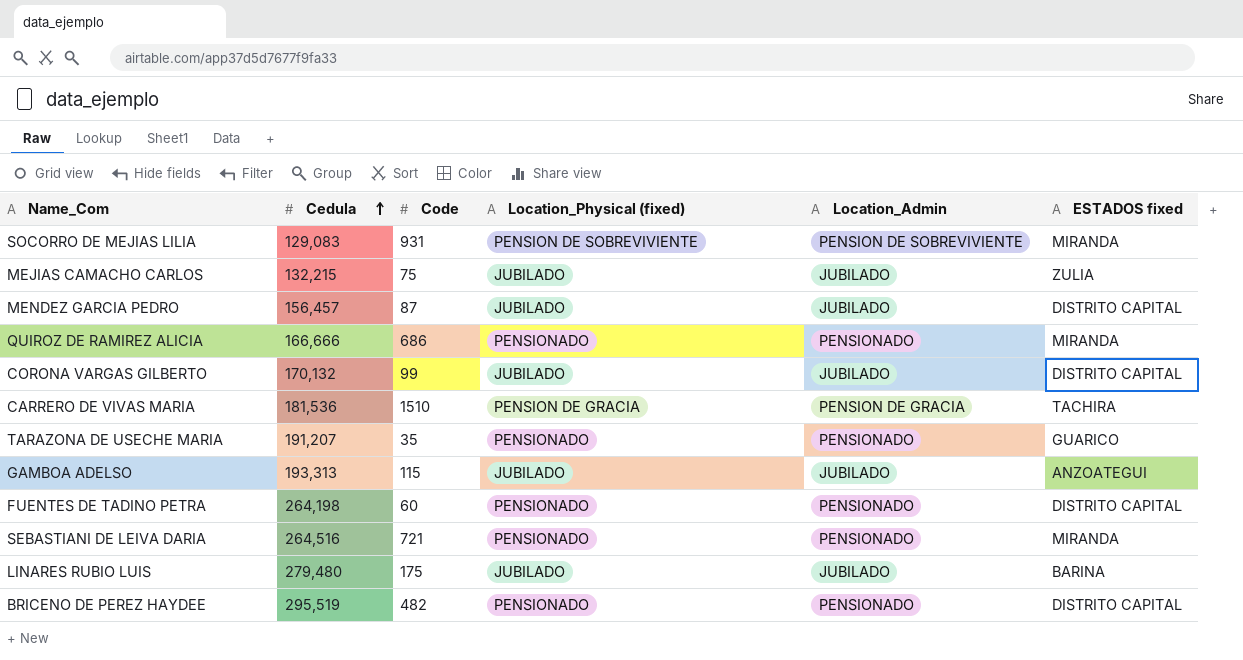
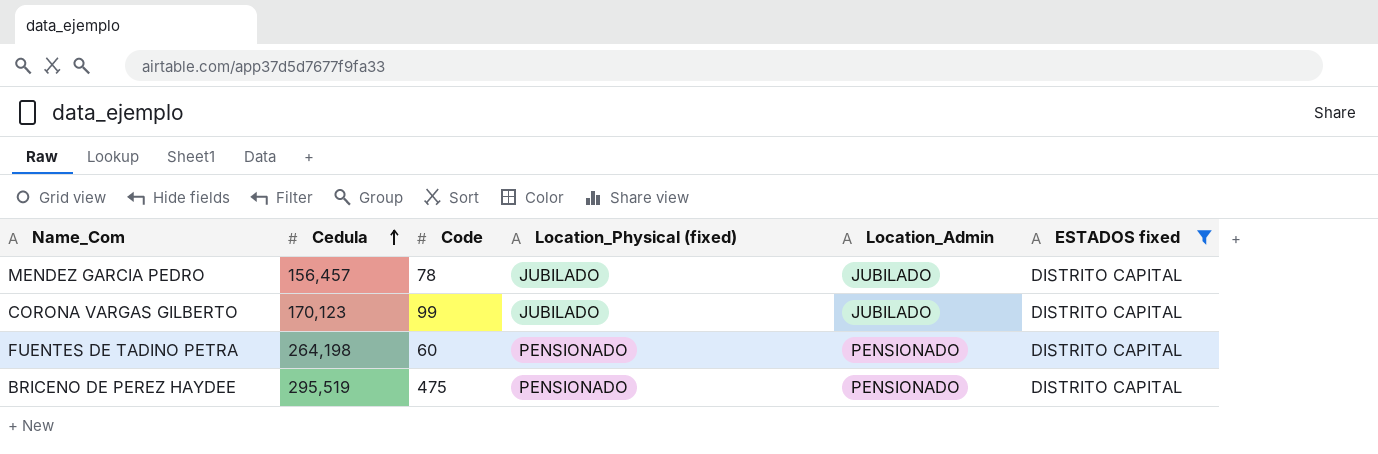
filter: none -> ESTADOS fixed = DISTRITO CAPITAL
MENDEZ GARCIA PEDRO | Code: 87 -> 78
CORONA VARGAS GILBERTO | Cedula: 170,132 -> 170,123
BRICENO DE PEREZ HAYDEE | Code: 482 -> 475

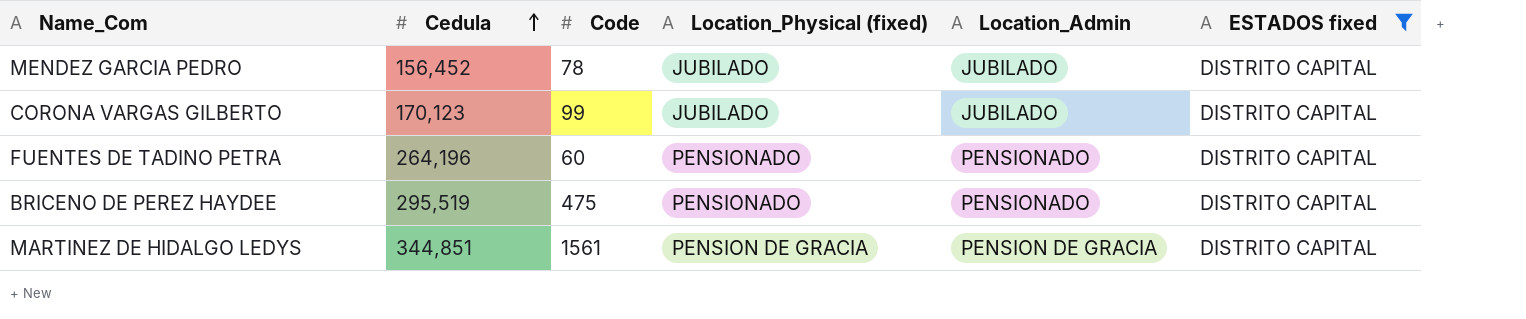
MENDEZ GARCIA PEDRO | Cedula: 156,457 -> 156,452
FUENTES DE TADINO PETRA | Cedula: 264,198 -> 264,196
row MARTINEZ DE HIDALGO LEDYS: none -> 344,851 | 1561 | PENSION DE GRACIA | PENSION DE GRACIA | DISTRITO CAPITAL

